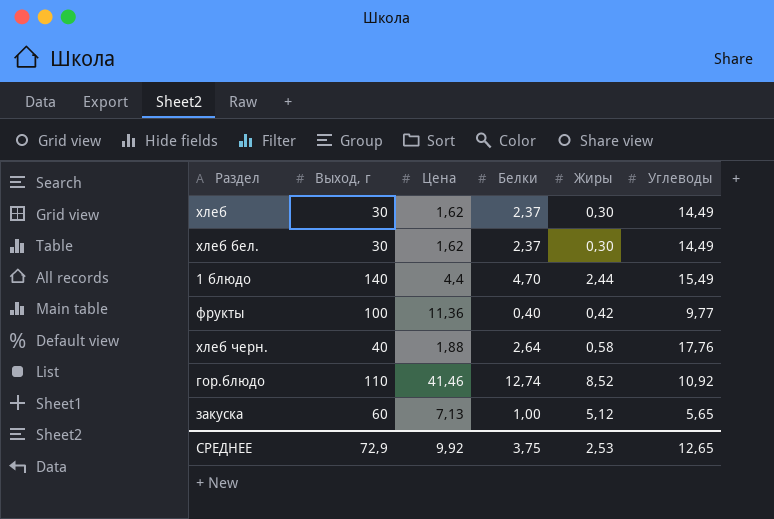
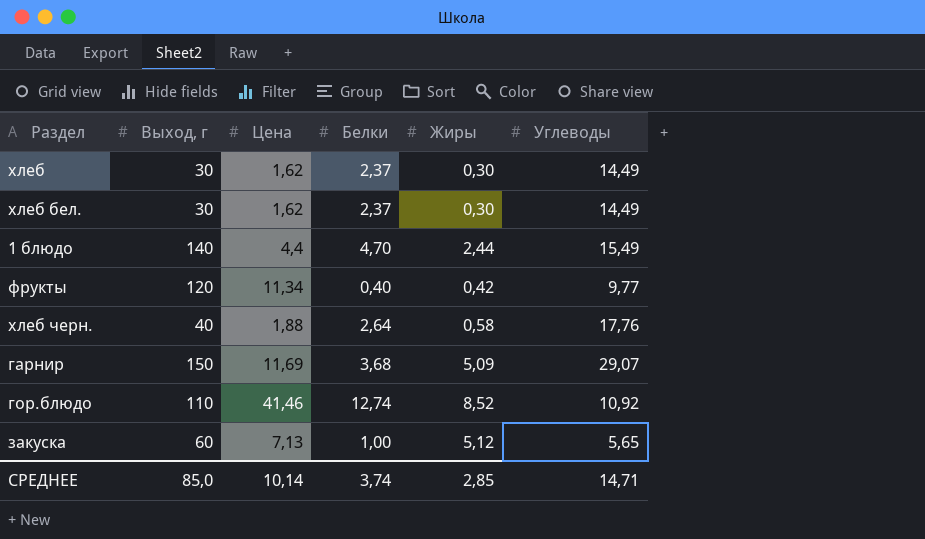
фрукты | Выход, г: 100 -> 120
фрукты | Цена: 11,36 -> 11,34
row гарнир: none -> 150 | 11,69 | 3,68 | 5,09 | 29,07
СРЕДНЕЕ | Выход, г: 72,9 -> 85,0
СРЕДНЕЕ | Цена: 9,92 -> 10,14
СРЕДНЕЕ | Белки: 3,75 -> 3,74
СРЕДНЕЕ | Жиры: 2,53 -> 2,85
СРЕДНЕЕ | Углеводы: 12,65 -> 14,71

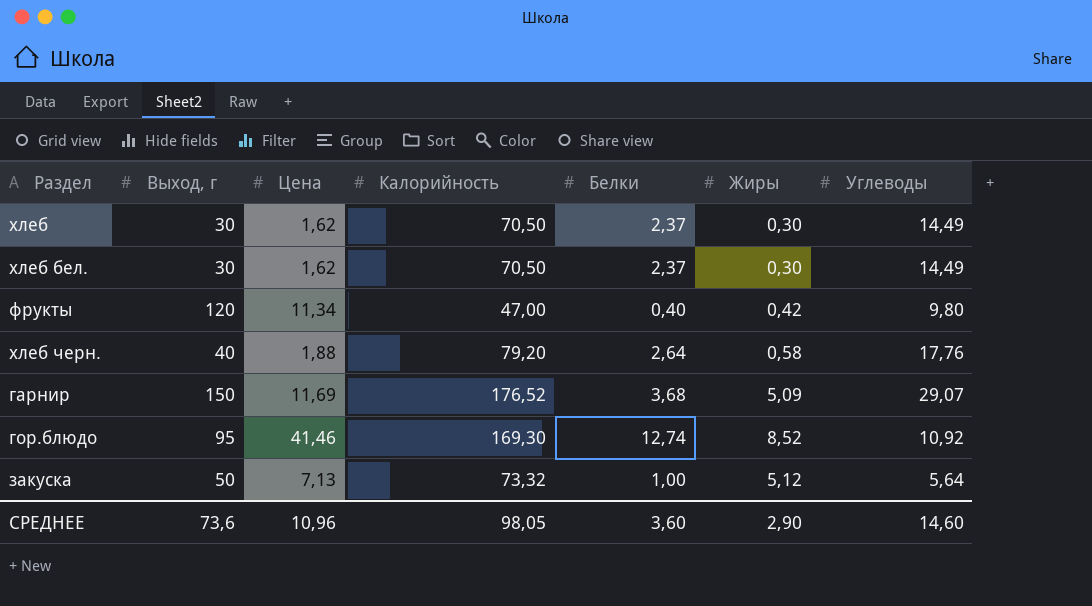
column Калорийность | position: none -> 4
row 1 блюдо: 140 | 4,4 | 4,70 | 2,44 | 15,49 -> none
фрукты | Углеводы: 9,77 -> 9,80
гор.блюдо | Выход, г: 110 -> 95
закуска | Выход, г: 60 -> 50
закуска | Углеводы: 5,65 -> 5,64
СРЕДНЕЕ | Выход, г: 85,0 -> 73,6
СРЕДНЕЕ | Цена: 10,14 -> 10,96
СРЕДНЕЕ | Белки: 3,74 -> 3,60
СРЕДНЕЕ | Жиры: 2,85 -> 2,90
СРЕДНЕЕ | Углеводы: 14,71 -> 14,60

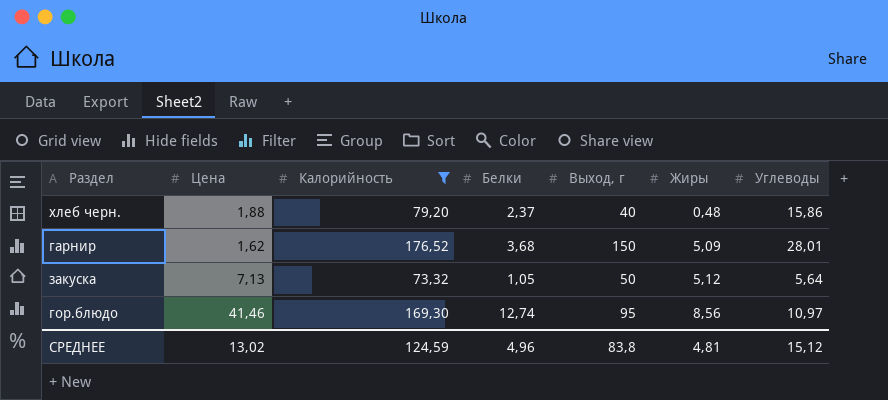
filter: none -> Калорийность >= 73,32
row order: none -> Жиры ascending
column Выход, г | position: 2 -> 5
хлеб черн. | Белки: 2,64 -> 2,37
хлеб черн. | Жиры: 0,58 -> 0,48
хлеб черн. | Углеводы: 17,76 -> 15,86
гарнир | Цена: 11,69 -> 1,62
гарнир | Углеводы: 29,07 -> 28,01
закуска | Белки: 1,00 -> 1,05
гор.блюдо | Жиры: 8,52 -> 8,56
гор.блюдо | Углеводы: 10,92 -> 10,97
СРЕДНЕЕ | Цена: 10,96 -> 13,02
СРЕДНЕЕ | Калорийность: 98,05 -> 124,59
СРЕДНЕЕ | Белки: 3,60 -> 4,96
СРЕДНЕЕ | Выход, г: 73,6 -> 83,8
СРЕДНЕЕ | Жиры: 2,90 -> 4,81
СРЕДНЕЕ | Углеводы: 14,60 -> 15,12

